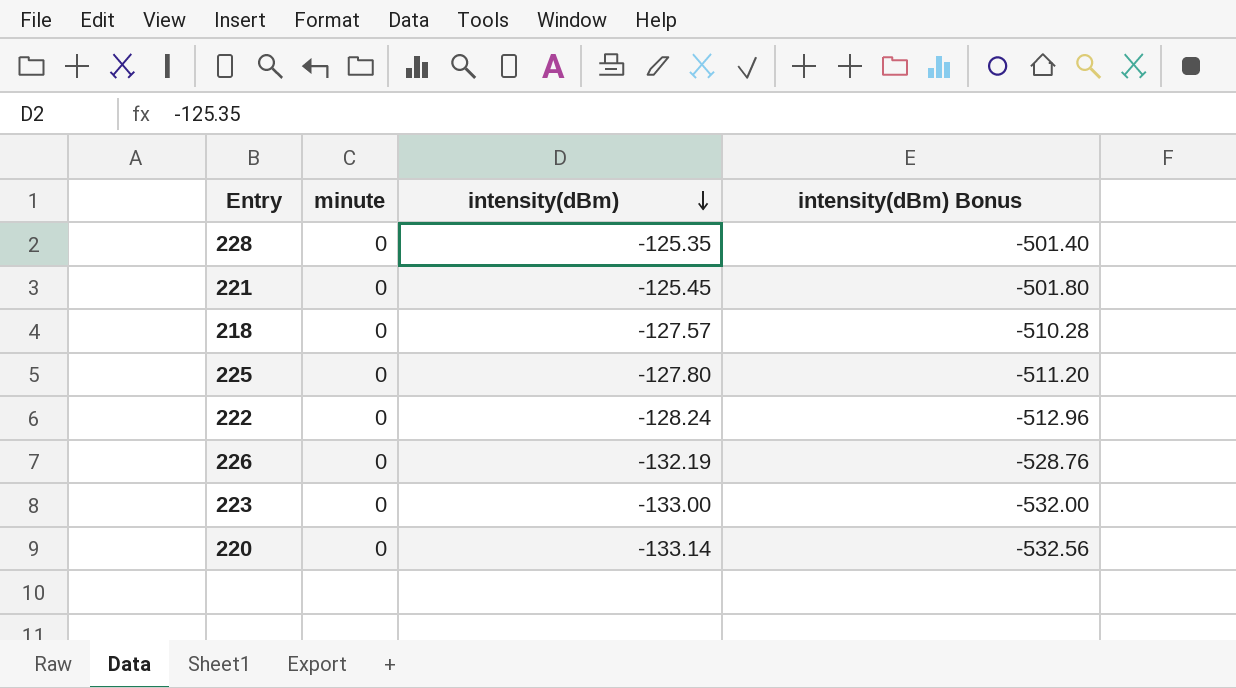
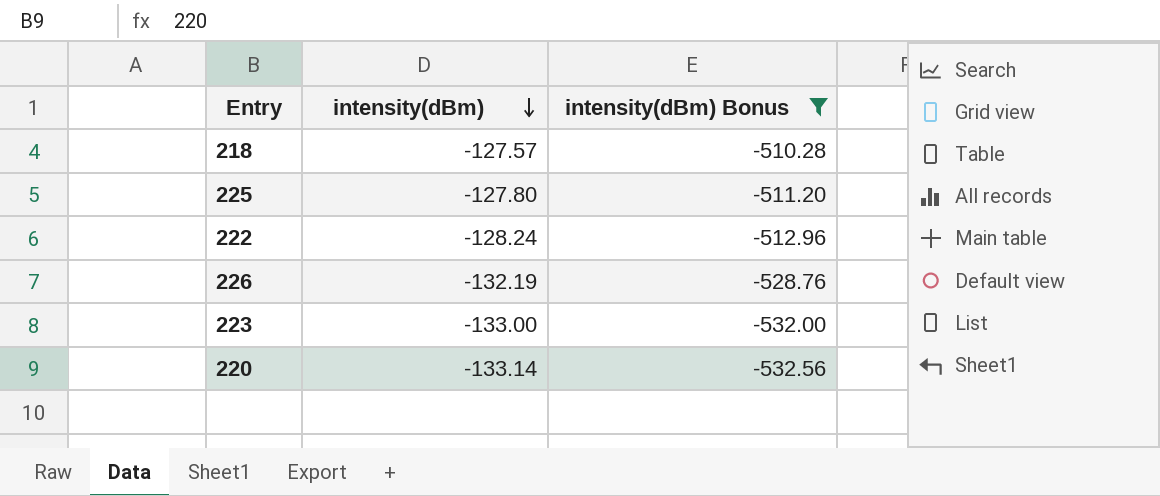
filter: none -> intensity(dBm) Bonus <= -510.28
column minute | position: 2 -> none

